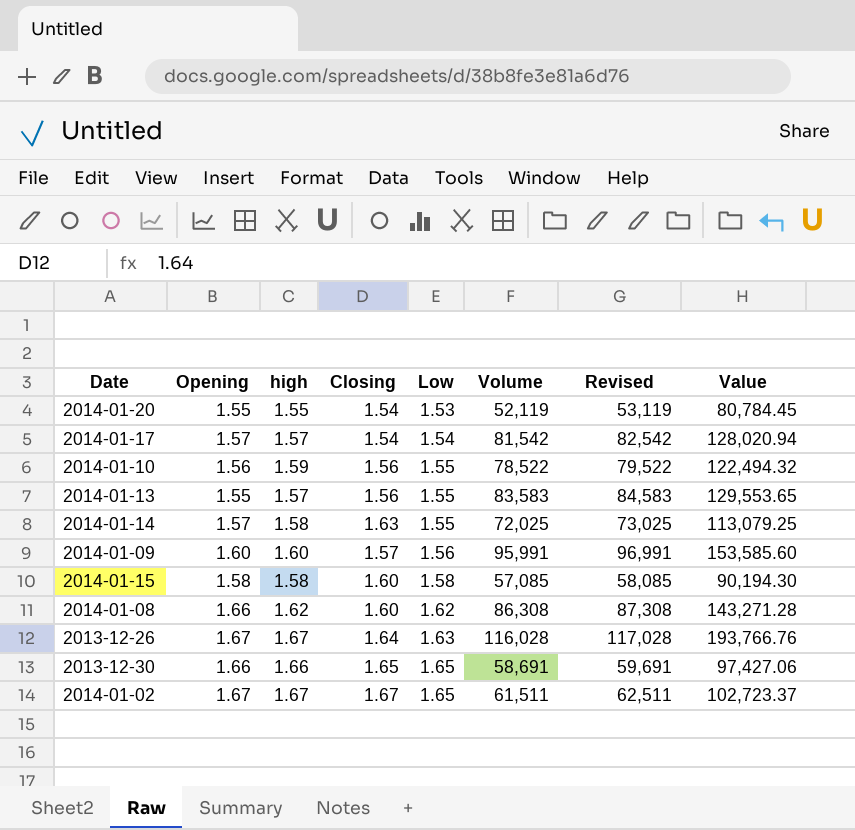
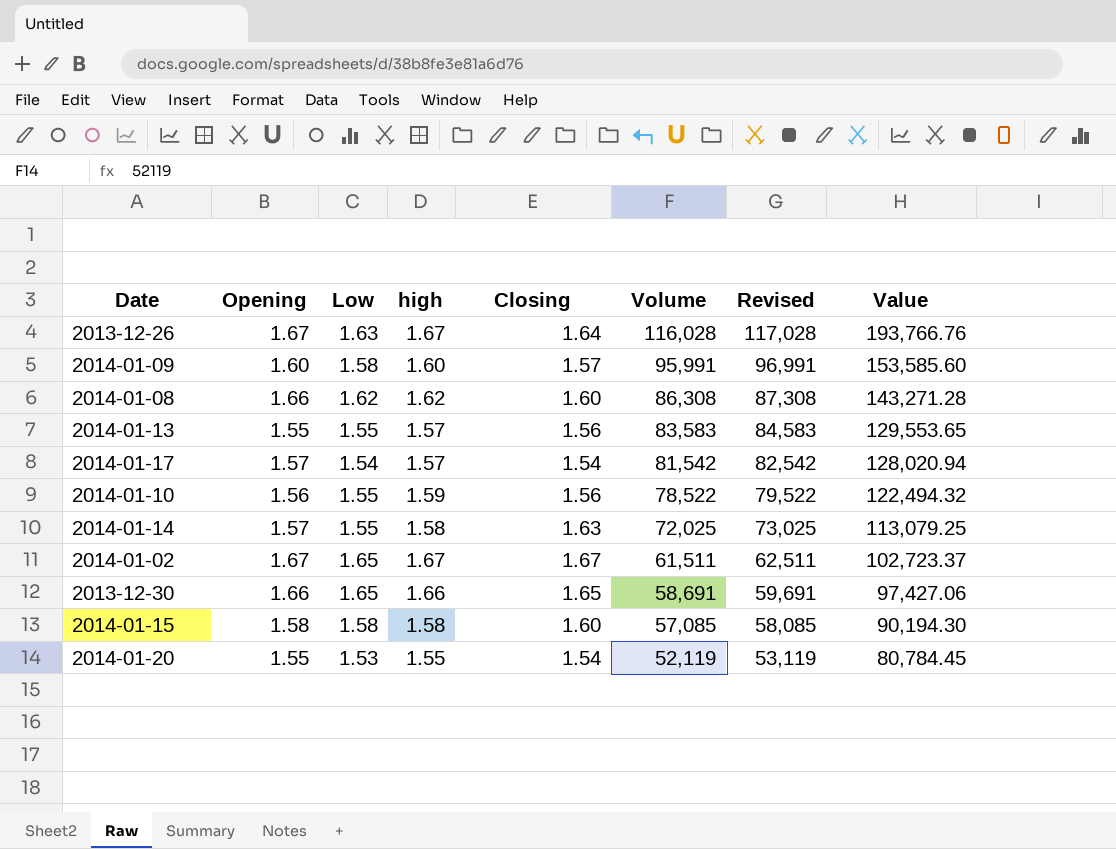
row order: Low ascending -> Volume descending
column Low | position: 5 -> 3
2014-01-09 | Low: 1.56 -> 1.58

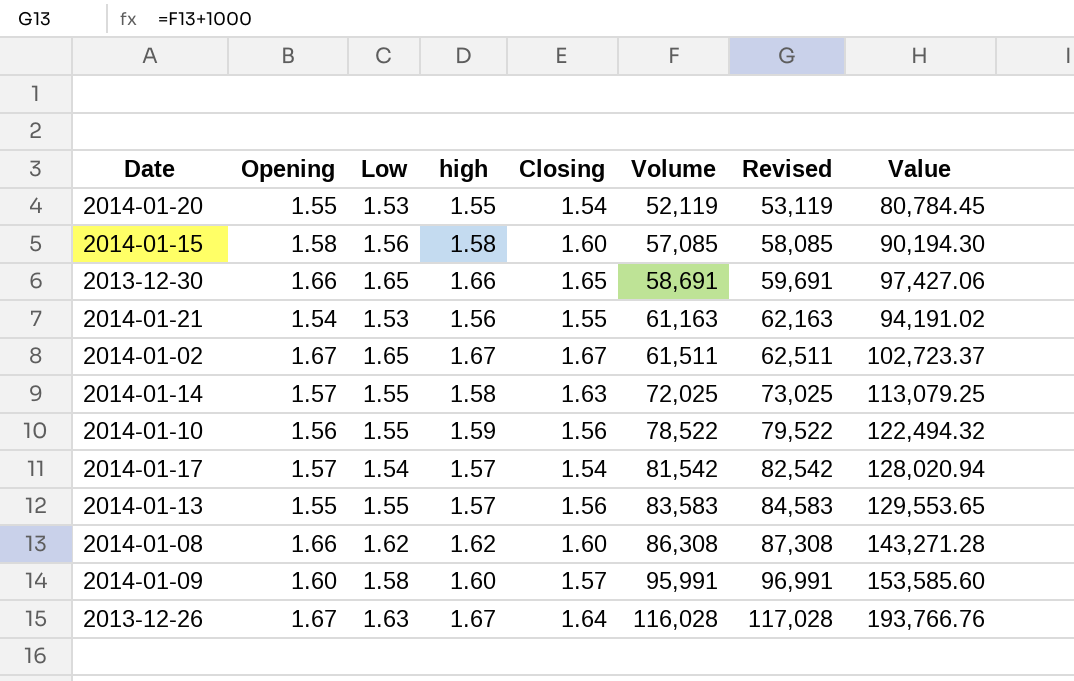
row order: Volume descending -> Volume ascending
2014-01-15 | Low: 1.58 -> 1.56
row 2014-01-21: none -> 1.54 | 1.53 | 1.56 | 1.55 | 61,163 | 62,163 | 94,191.02

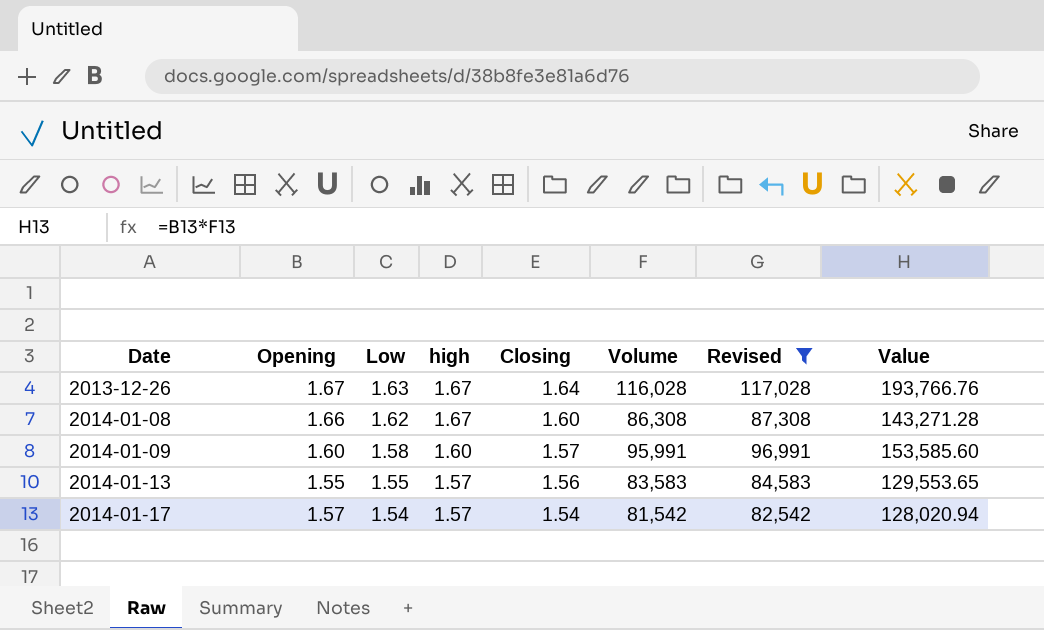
filter: none -> Revised >= 82,542
row order: Volume ascending -> Date ascending
2014-01-08 | high: 1.62 -> 1.67

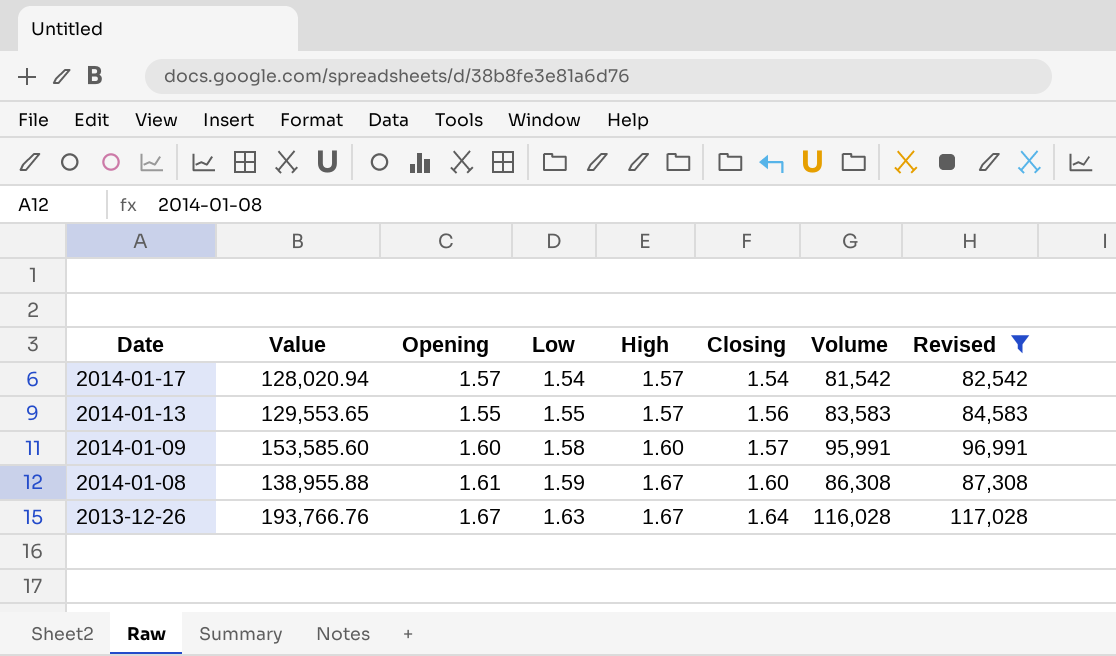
row order: Date ascending -> Date descending
column Value | position: 8 -> 2
column name: high -> High
2014-01-08 | Value: 143,271.28 -> 138,955.88
2014-01-08 | Opening: 1.66 -> 1.61
2014-01-08 | Low: 1.62 -> 1.59

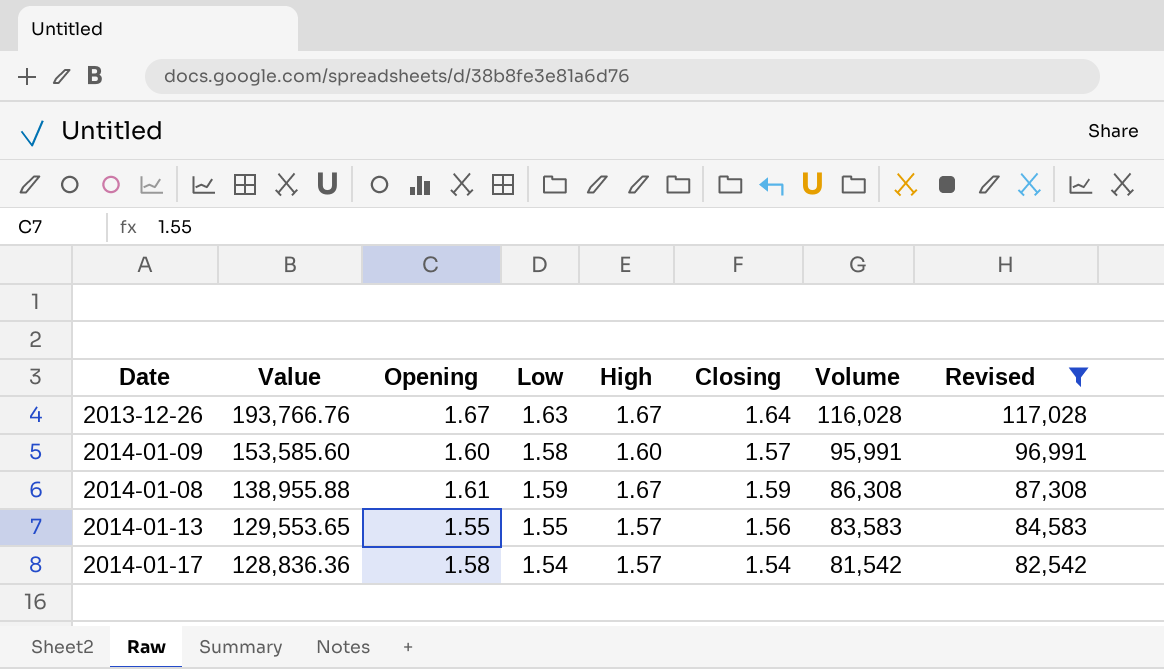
row order: Date descending -> Value descending
2014-01-08 | Closing: 1.60 -> 1.59
2014-01-17 | Value: 128,020.94 -> 128,836.36
2014-01-17 | Opening: 1.57 -> 1.58

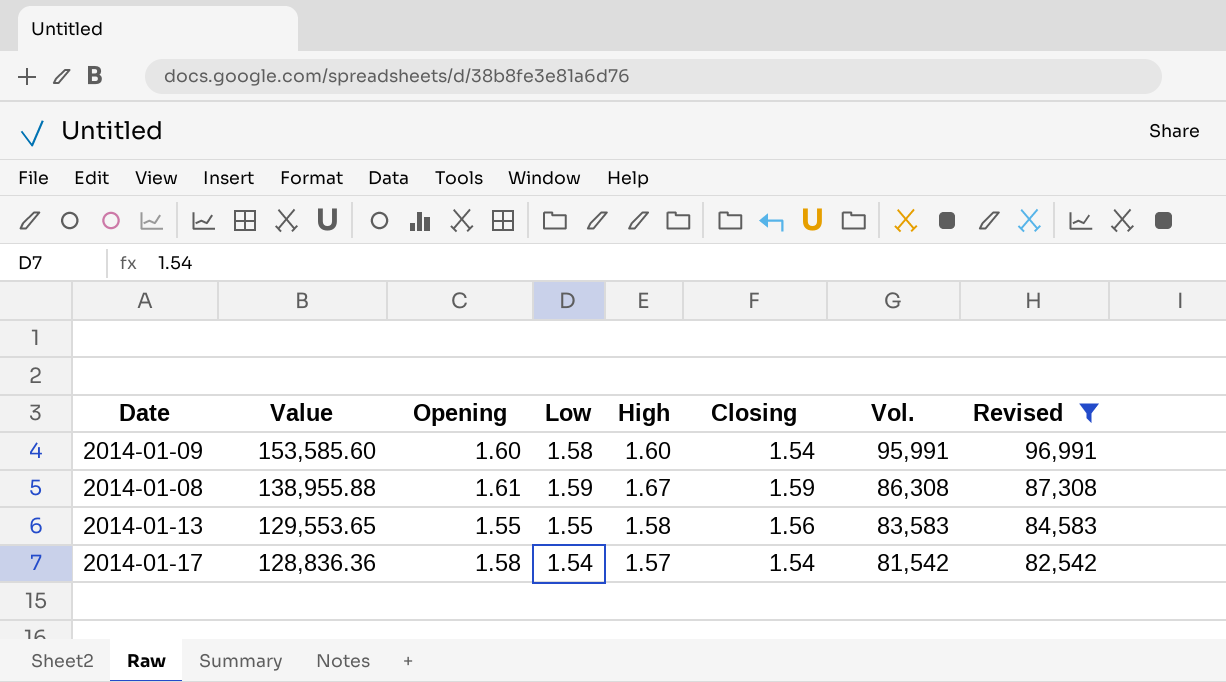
column name: Volume -> Vol.
row 2013-12-26: 193,766.76 | 1.67 | 1.63 | 1.67 | 1.64 | 116,028 | 117,028 -> none
2014-01-09 | Closing: 1.57 -> 1.54
2014-01-13 | High: 1.57 -> 1.58

